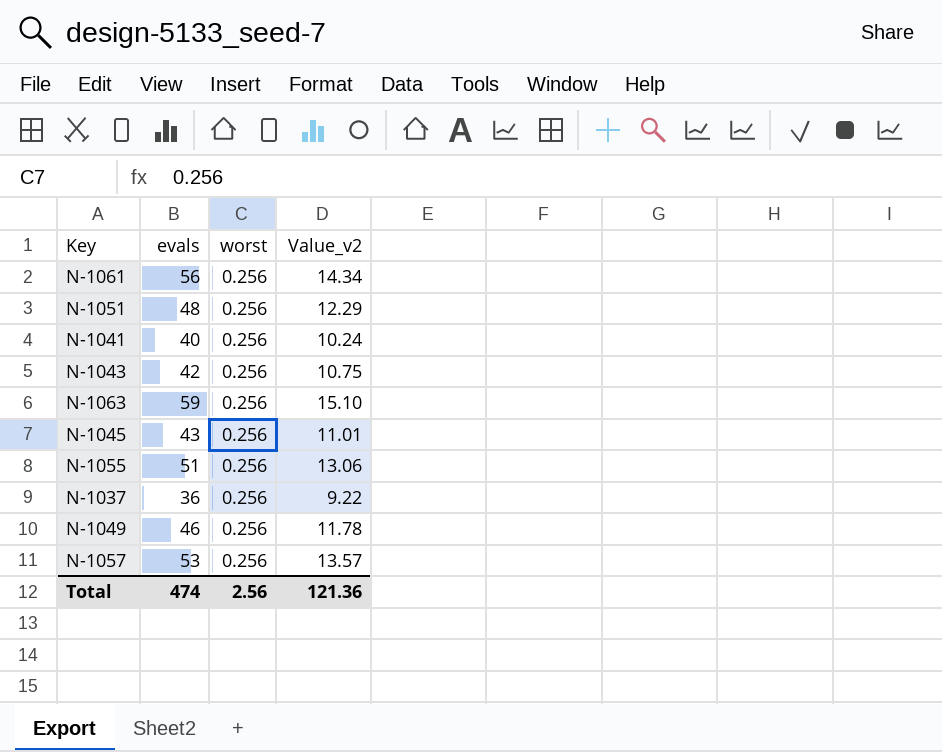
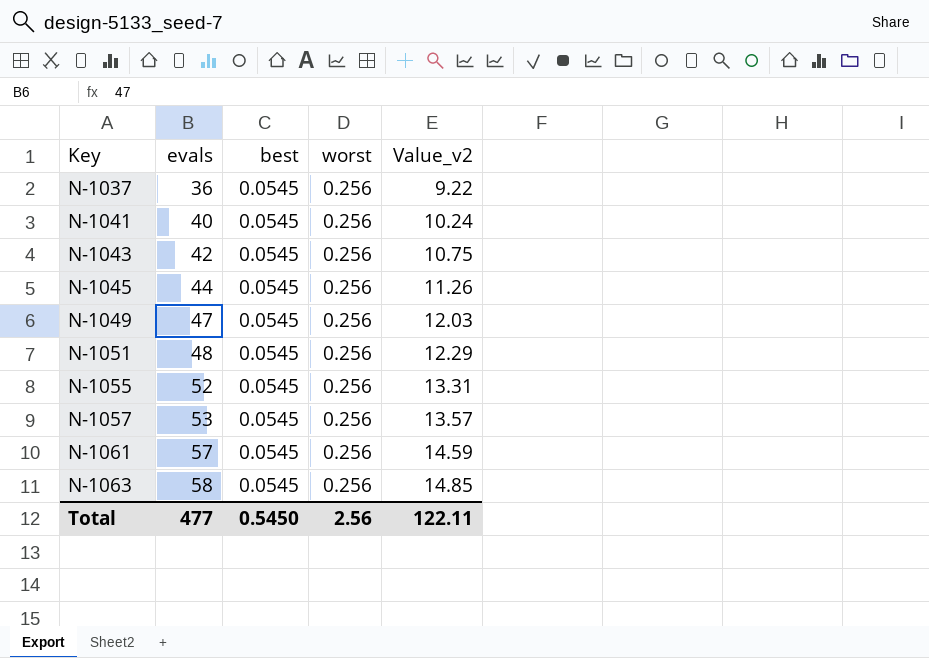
row order: none -> Key ascending
column best | position: none -> 3
N-1045 | evals: 43 -> 44
N-1045 | Value_v2: 11.01 -> 11.26
N-1049 | evals: 46 -> 47
N-1049 | Value_v2: 11.78 -> 12.03
N-1055 | evals: 51 -> 52
N-1055 | Value_v2: 13.06 -> 13.31
N-1061 | evals: 56 -> 57
N-1061 | Value_v2: 14.34 -> 14.59
N-1063 | evals: 59 -> 58
N-1063 | Value_v2: 15.10 -> 14.85
Total | evals: 474 -> 477
Total | Value_v2: 121.36 -> 122.11

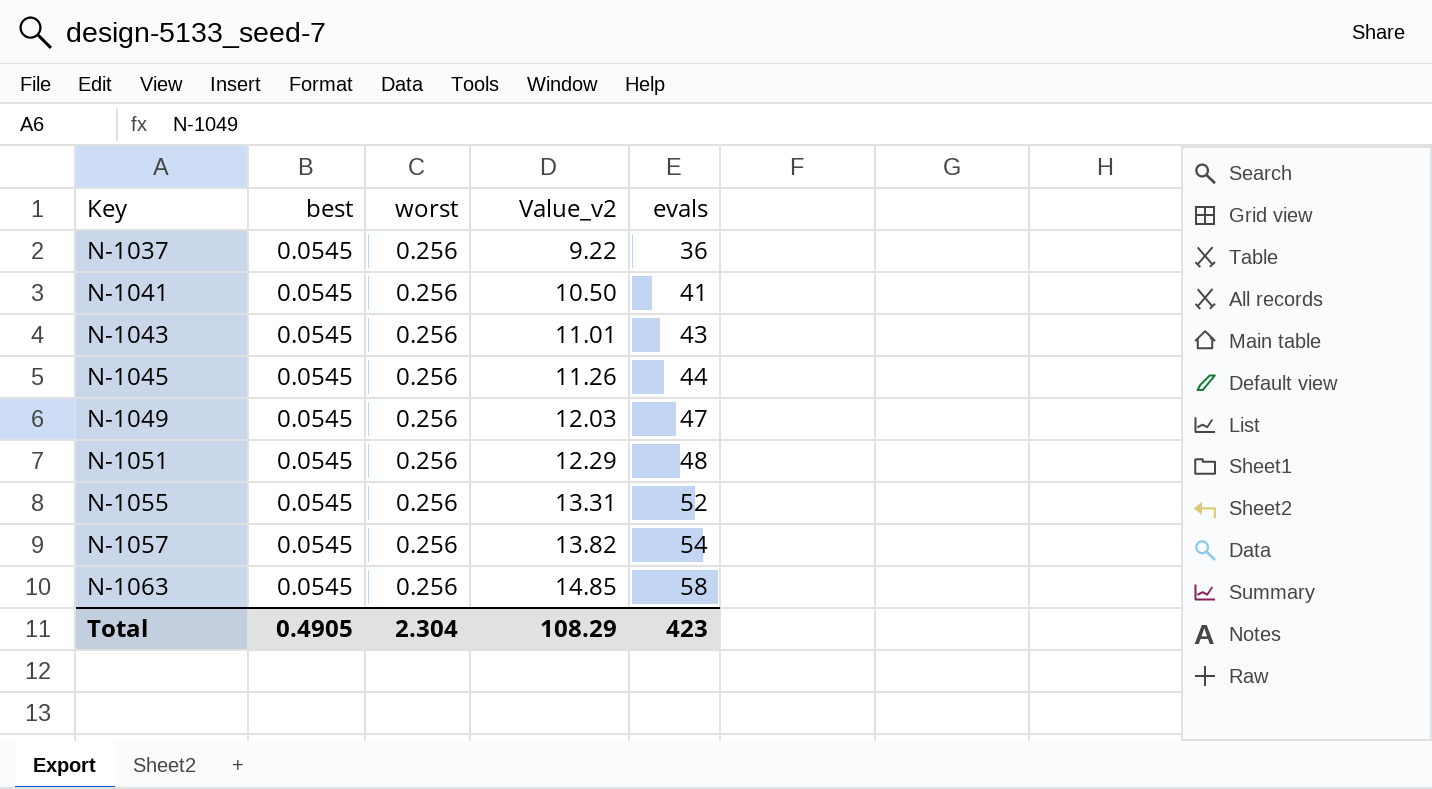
column evals | position: 2 -> 5
row N-1061: 57 | 0.0545 | 0.256 | 14.59 -> none
N-1041 | Value_v2: 10.24 -> 10.50
N-1041 | evals: 40 -> 41
N-1043 | Value_v2: 10.75 -> 11.01
N-1043 | evals: 42 -> 43
N-1057 | Value_v2: 13.57 -> 13.82
N-1057 | evals: 53 -> 54
Total | best: 0.5450 -> 0.4905
Total | worst: 2.56 -> 2.304
Total | Value_v2: 122.11 -> 108.29
Total | evals: 477 -> 423

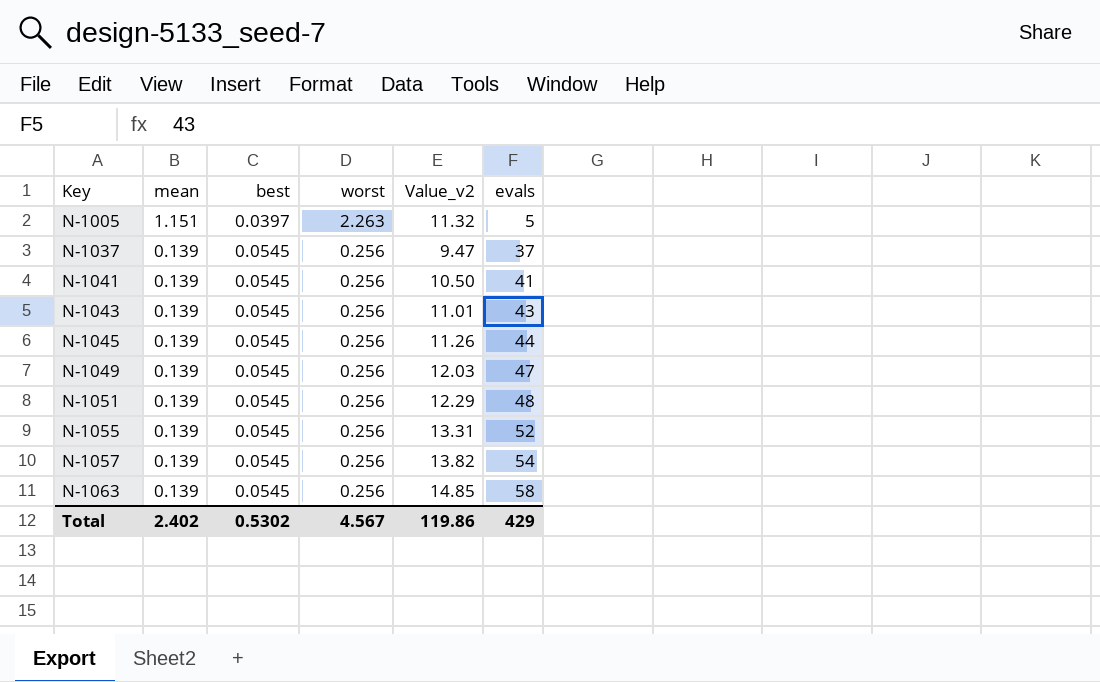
column mean | position: none -> 2
row N-1005: none -> 1.151 | 0.0397 | 2.263 | 11.32 | 5
N-1037 | Value_v2: 9.22 -> 9.47
N-1037 | evals: 36 -> 37
Total | best: 0.4905 -> 0.5302
Total | worst: 2.304 -> 4.567
Total | Value_v2: 108.29 -> 119.86
Total | evals: 423 -> 429

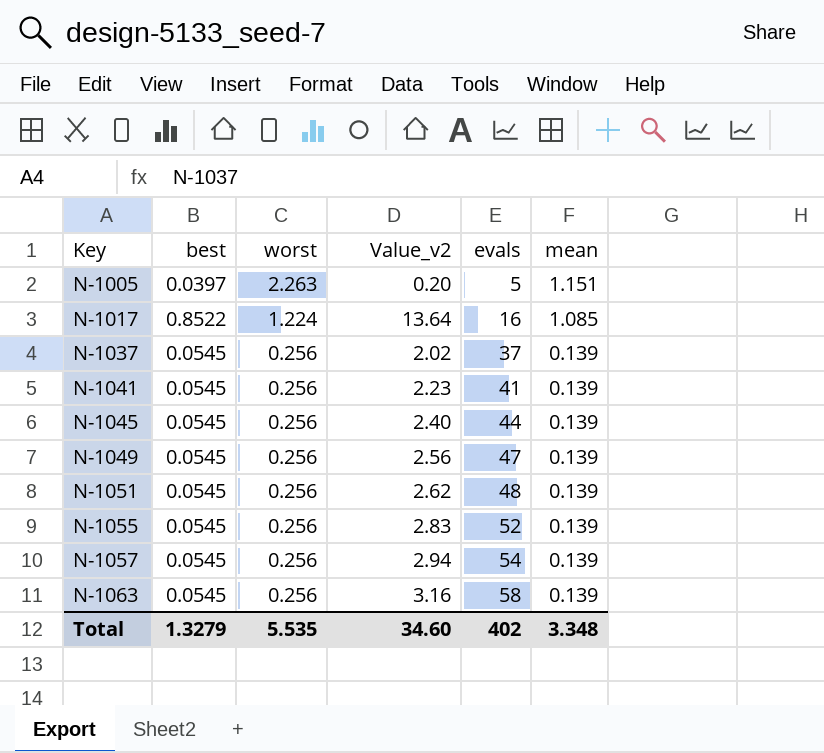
column Value_v2 | formula: [worst] * [evals] -> [best] * [evals]
column mean | position: 2 -> 6
row N-1043: 0.139 | 0.0545 | 0.256 | 11.01 | 43 -> none
row N-1017: none -> 0.8522 | 1.224 | 13.64 | 16 | 1.085
Total | best: 0.5302 -> 1.3279
Total | worst: 4.567 -> 5.535
Total | Value_v2: 119.86 -> 34.60
Total | evals: 429 -> 402
Total | mean: 2.402 -> 3.348

